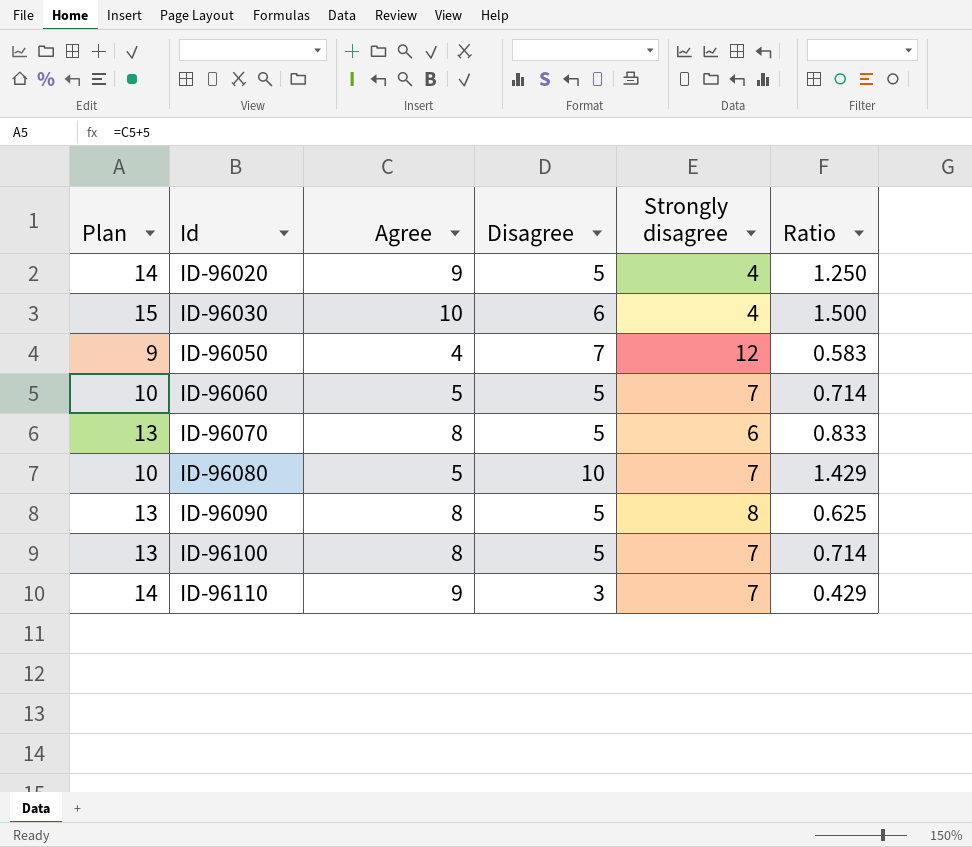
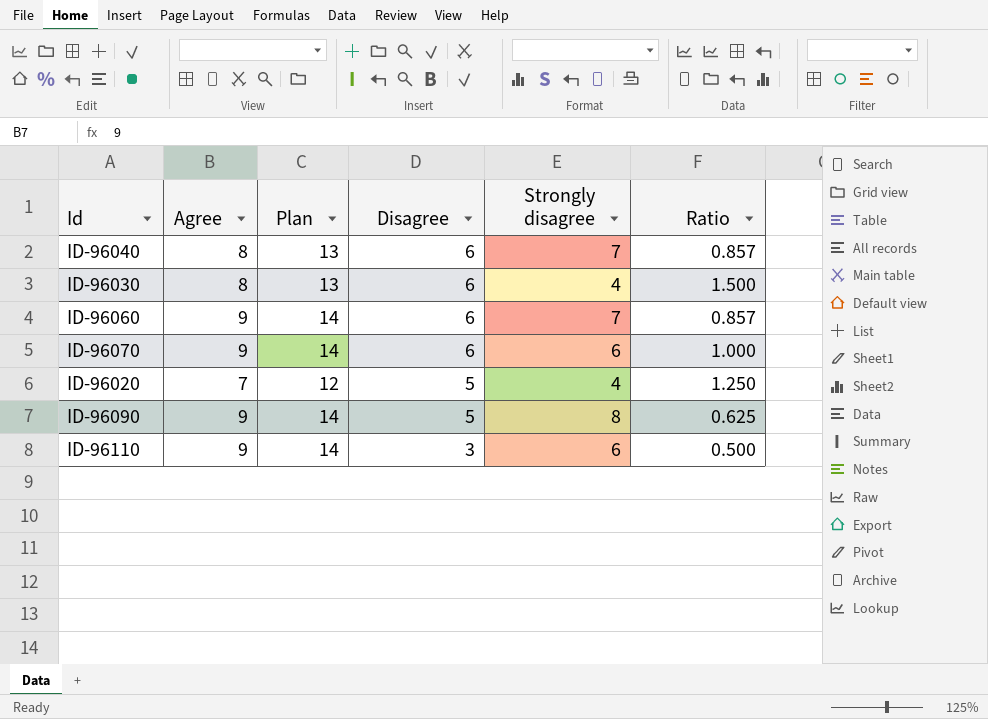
row order: Id ascending -> Disagree descending
column Plan | position: 1 -> 3
row ID-96050: 9 | 4 | 7 | 12 | 0.583 -> none
row ID-96080: 10 | 5 | 10 | 7 | 1.429 -> none
row ID-96100: 13 | 8 | 5 | 7 | 0.714 -> none
row ID-96040: none -> 8 | 13 | 6 | 7 | 0.857
ID-96030 | Agree: 10 -> 8
ID-96030 | Plan: 15 -> 13
ID-96060 | Agree: 5 -> 9
ID-96060 | Plan: 10 -> 14
ID-96060 | Disagree: 5 -> 6
ID-96060 | Ratio: 0.714 -> 0.857
ID-96070 | Agree: 8 -> 9
ID-96070 | Plan: 13 -> 14
ID-96070 | Disagree: 5 -> 6
ID-96070 | Ratio: 0.833 -> 1.000
ID-96020 | Agree: 9 -> 7
ID-96020 | Plan: 14 -> 12
ID-96090 | Agree: 8 -> 9
ID-96090 | Plan: 13 -> 14
ID-96110 | Strongly disagree: 7 -> 6
ID-96110 | Ratio: 0.429 -> 0.500

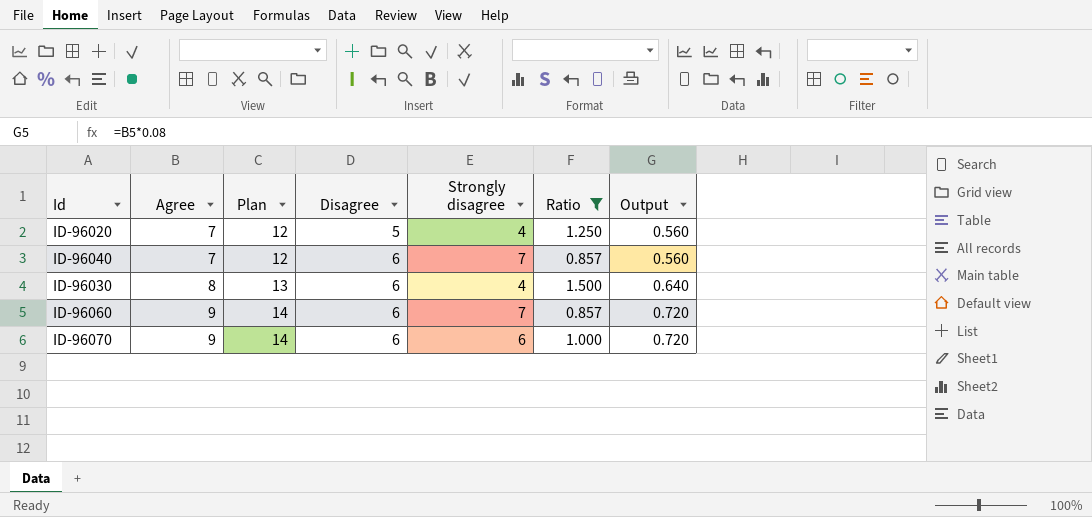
filter: none -> Ratio >= 0.857
row order: Disagree descending -> Agree ascending
column Output | formula: none -> [Agree] * 0.08
ID-96040 | Agree: 8 -> 7
ID-96040 | Plan: 13 -> 12

